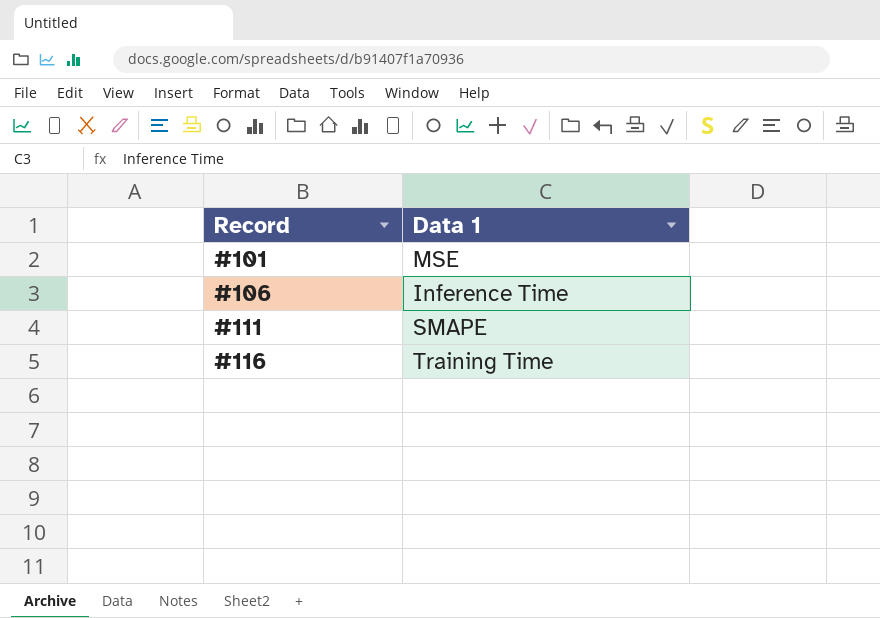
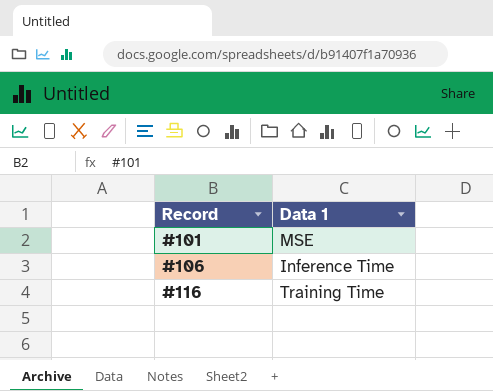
row #111: SMAPE -> none

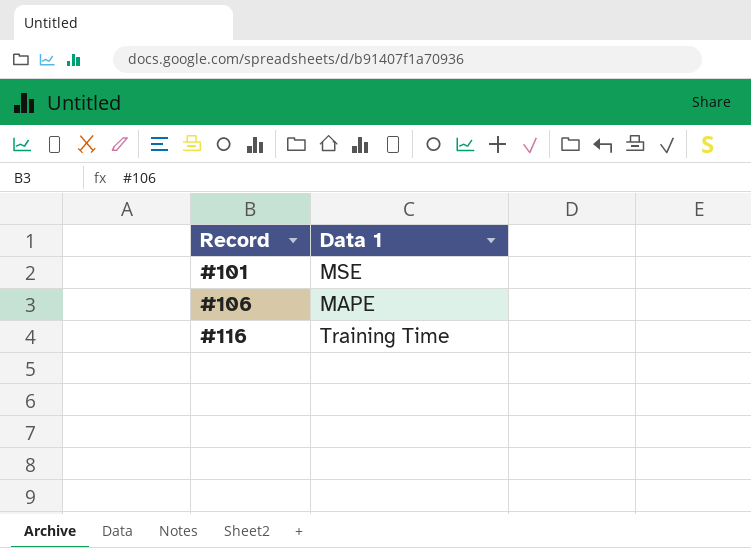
#106 | Data 1: Inference Time -> MAPE

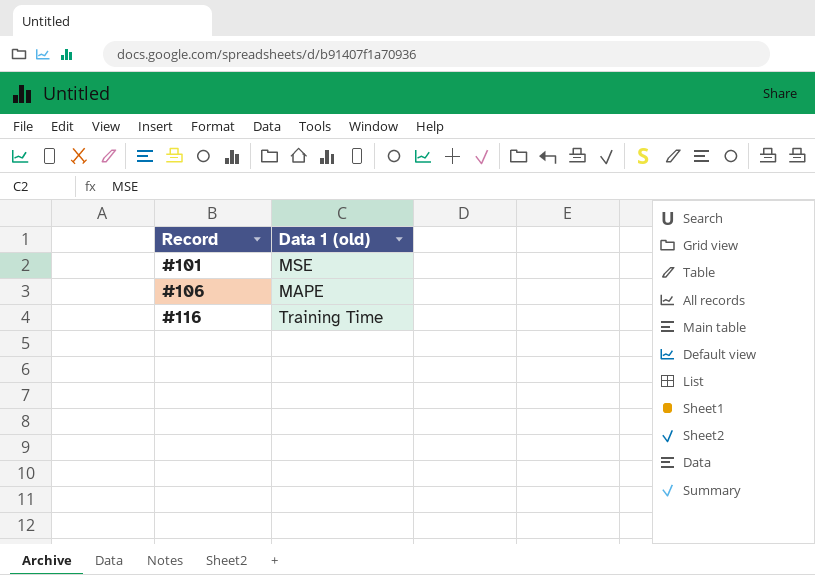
column name: Data 1 -> Data 1 (old)

